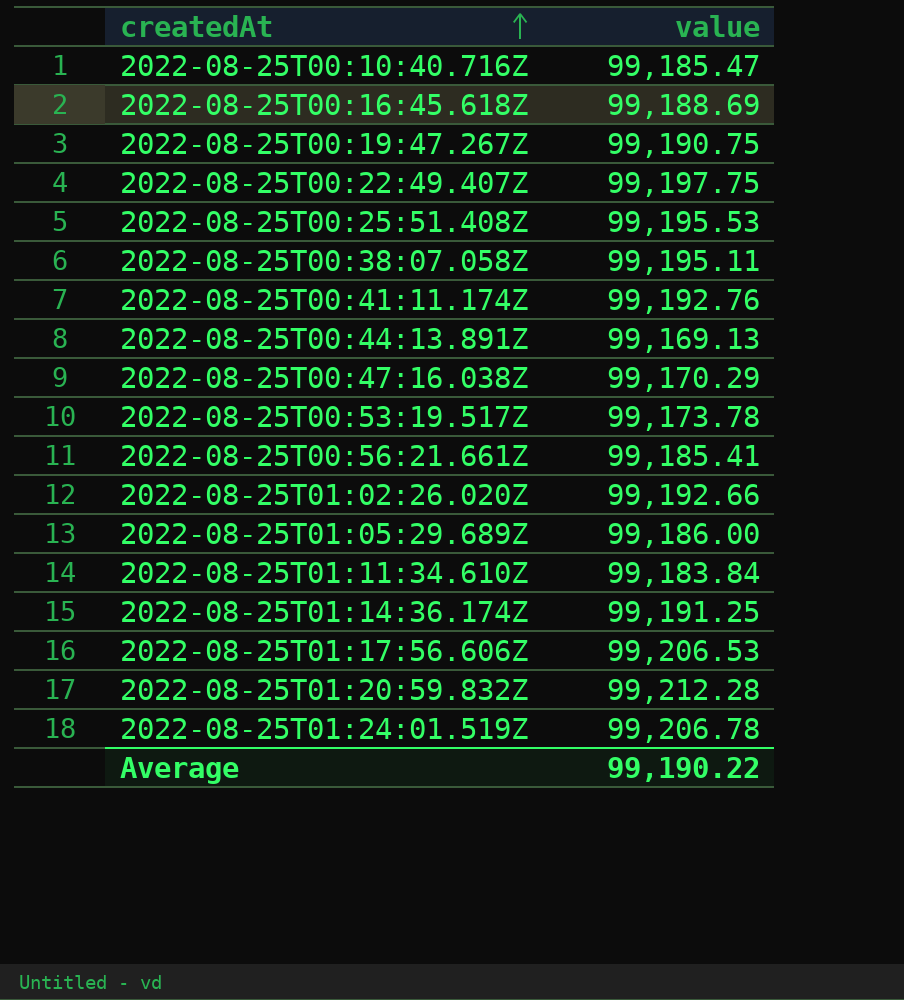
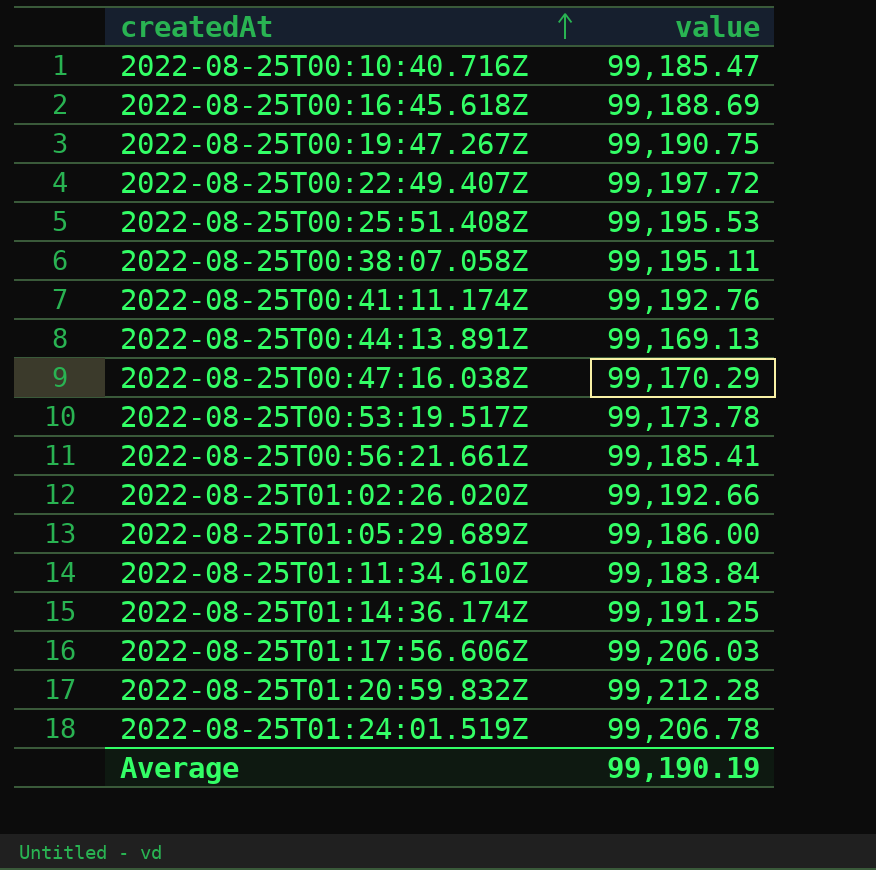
2022-08-25T00:22:49.407Z | value: 99,197.75 -> 99,197.72
2022-08-25T01:17:56.606Z | value: 99,206.53 -> 99,206.03
Average | value: 99,190.22 -> 99,190.19

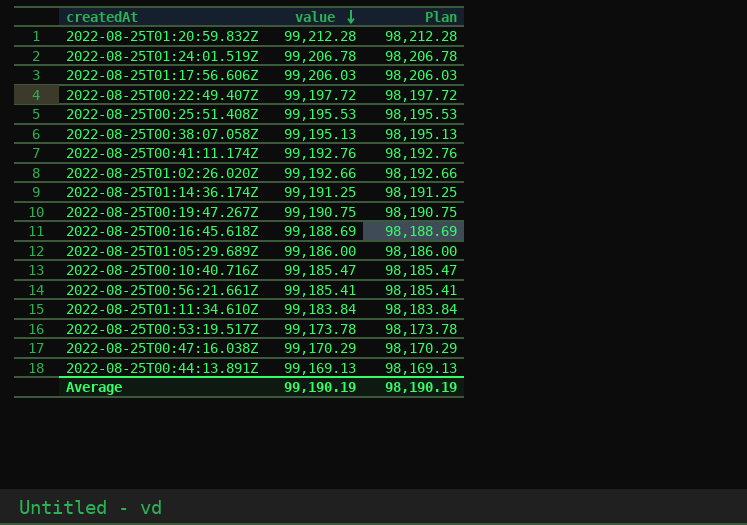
row order: createdAt ascending -> value descending
column Plan | formula: none -> [value] - 1000
2022-08-25T00:38:07.058Z | value: 99,195.11 -> 99,195.13

